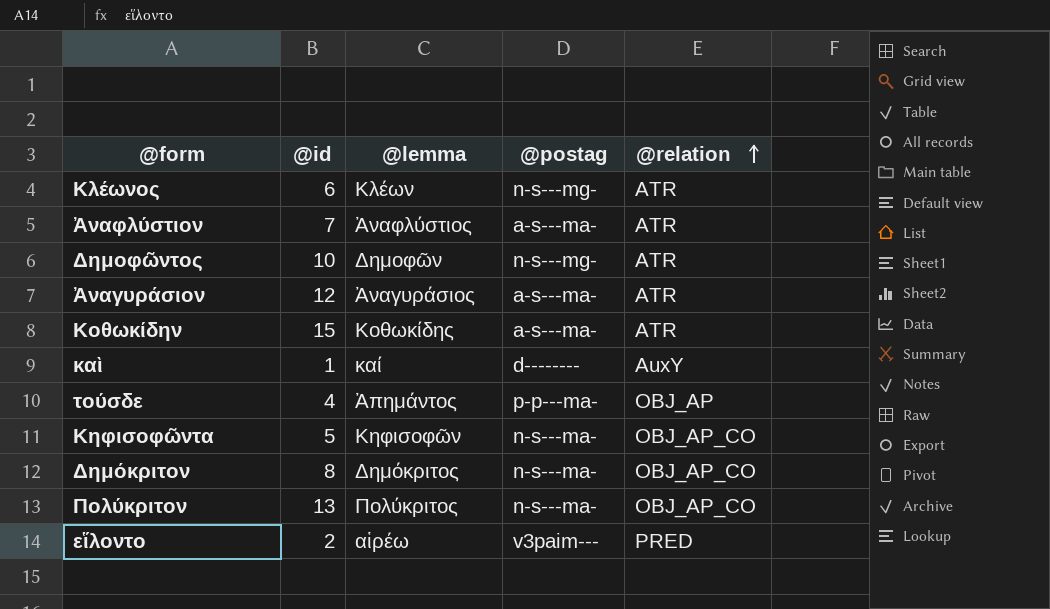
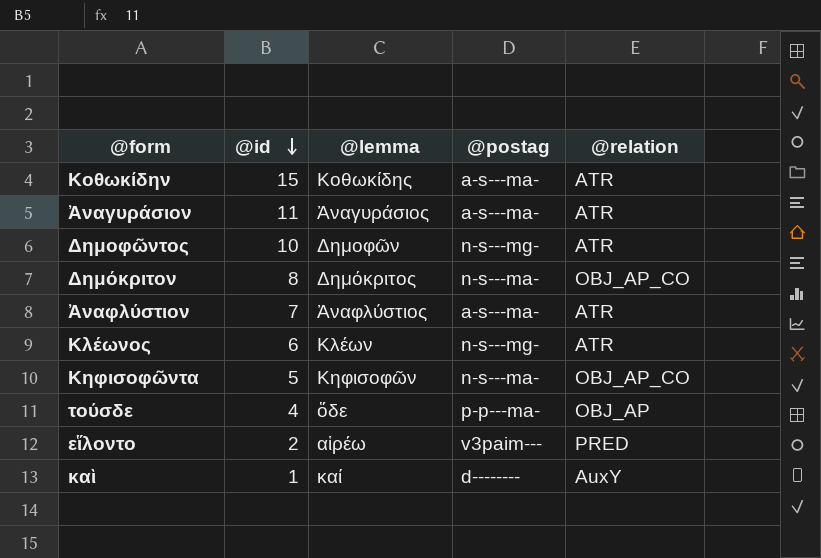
row order: @relation ascending -> @id descending
row Πολύκριτον: 13 | Πολύκριτος | n-s---ma- | OBJ_AP_CO -> none
Ἀναγυράσιον | @id: 12 -> 11
τούσδε | @lemma: Ἀπημάντος -> ὅδε

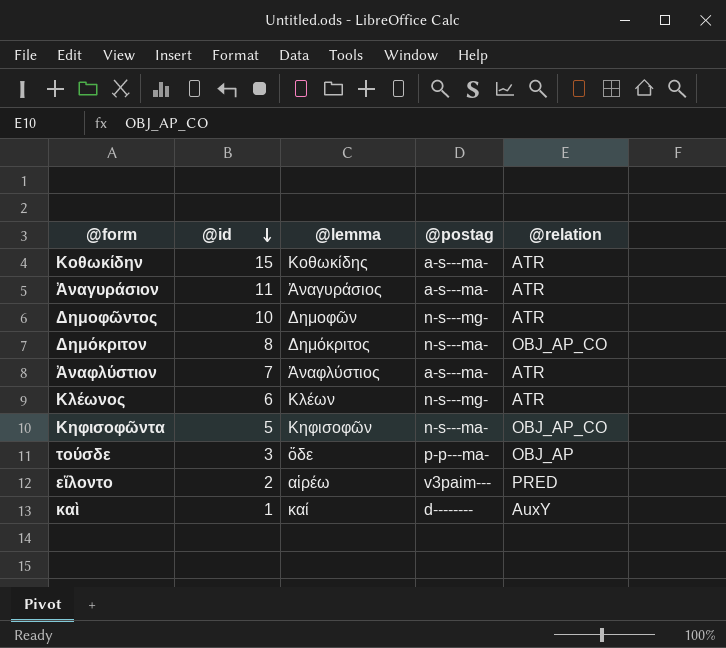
τούσδε | @id: 4 -> 3

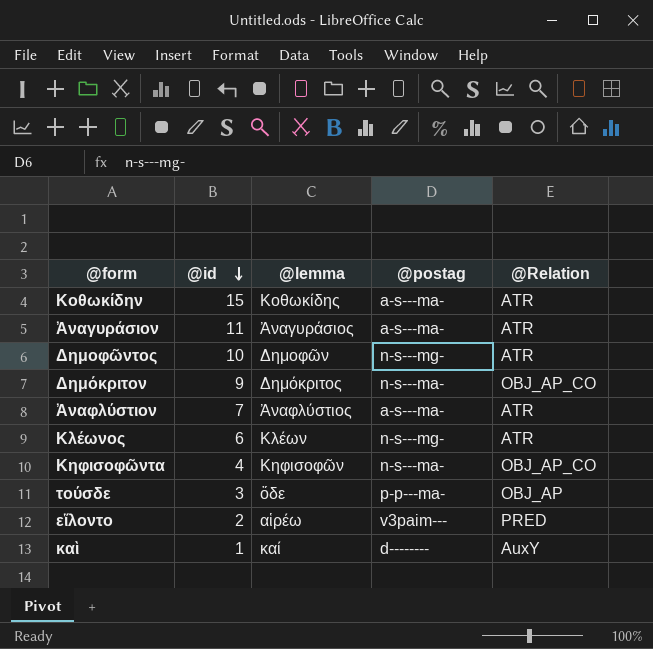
column name: @relation -> @Relation
Δημόκριτον | @id: 8 -> 9
Κηφισοφῶντα | @id: 5 -> 4

